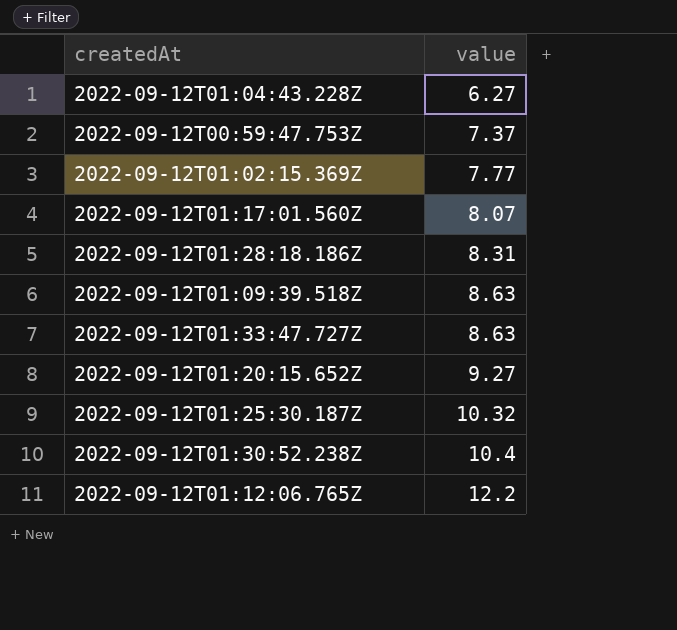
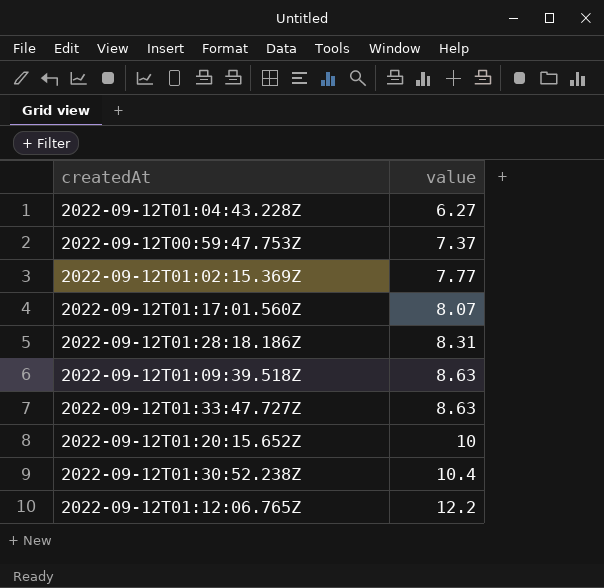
row 2022-09-12T01:25:30.187Z: 10.32 -> none
2022-09-12T01:20:15.652Z | value: 9.27 -> 10

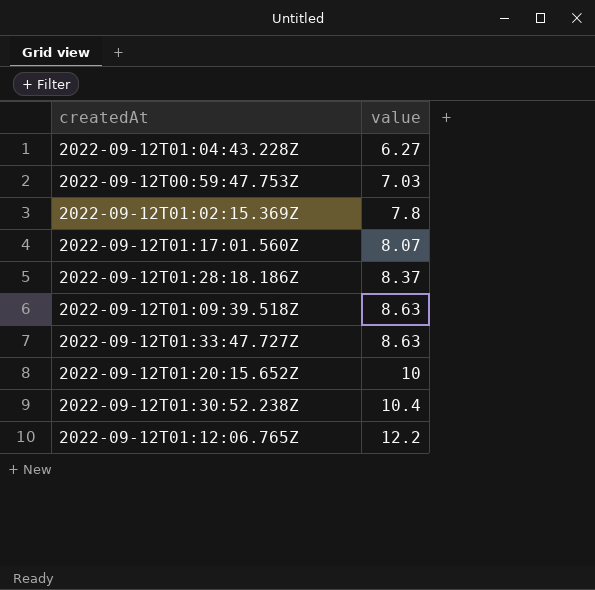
2022-09-12T00:59:47.753Z | value: 7.37 -> 7.03
2022-09-12T01:02:15.369Z | value: 7.77 -> 7.8
2022-09-12T01:28:18.186Z | value: 8.31 -> 8.37

